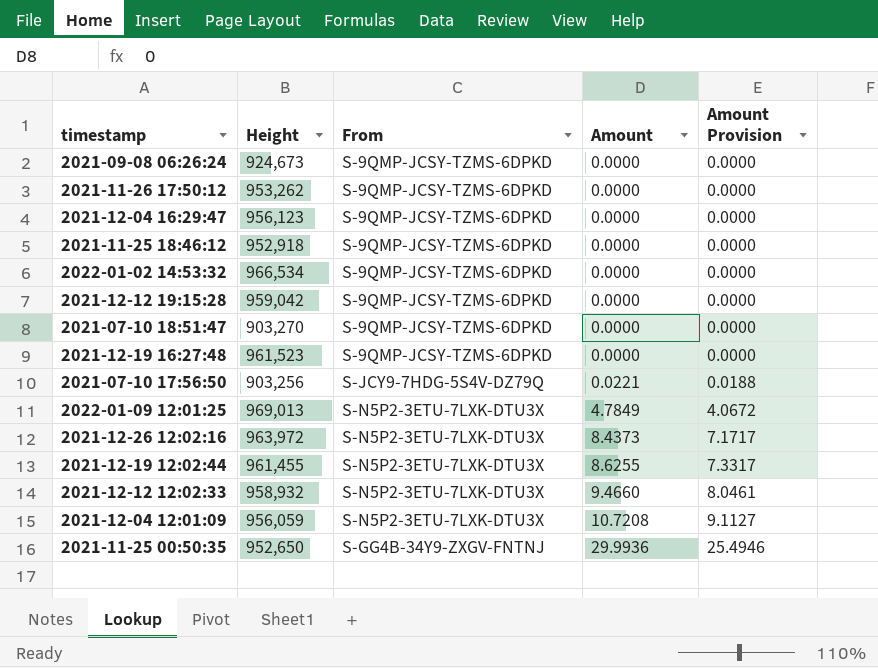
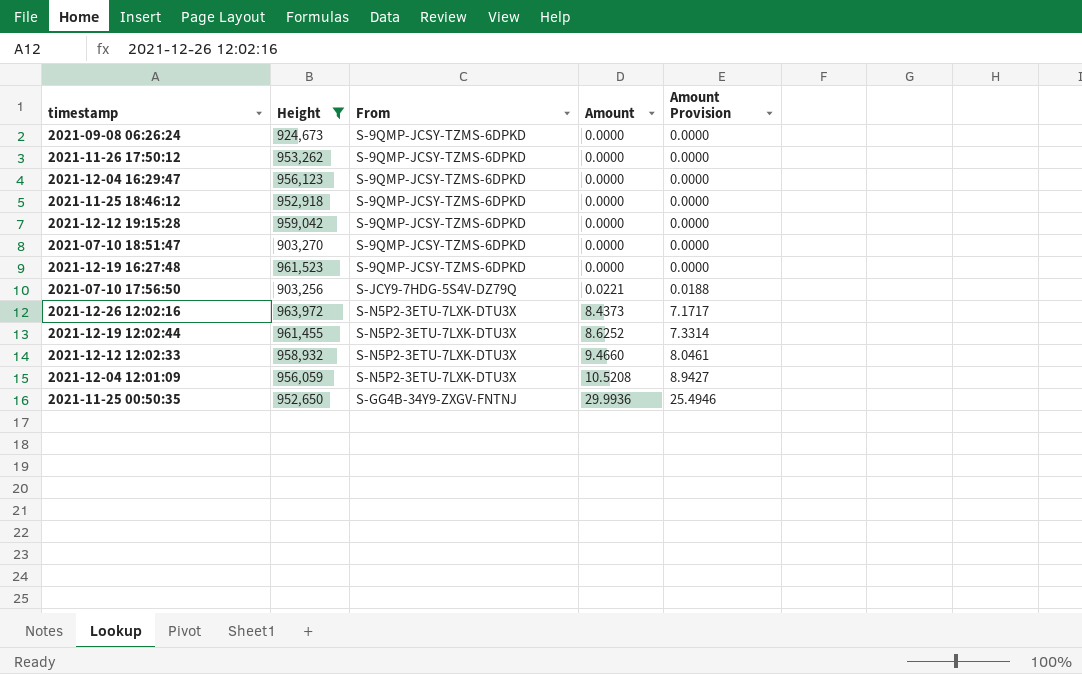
filter: none -> Height <= 963,972
2021-12-19 12:02:44 | Amount: 8.6255 -> 8.6252
2021-12-19 12:02:44 | Amount Provision: 7.3317 -> 7.3314
2021-12-04 12:01:09 | Amount: 10.7208 -> 10.5208
2021-12-04 12:01:09 | Amount Provision: 9.1127 -> 8.9427

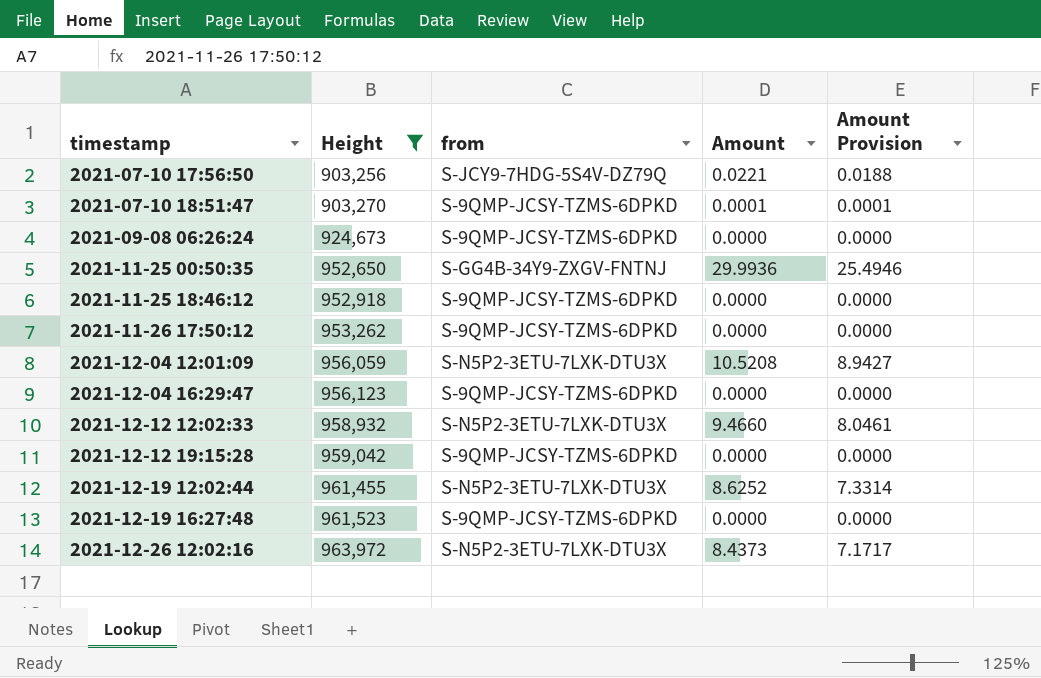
row order: Amount ascending -> timestamp ascending
column name: From -> from
2021-07-10 18:51:47 | Amount: 0.0000 -> 0.0001
2021-07-10 18:51:47 | Amount Provision: 0.0000 -> 0.0001

